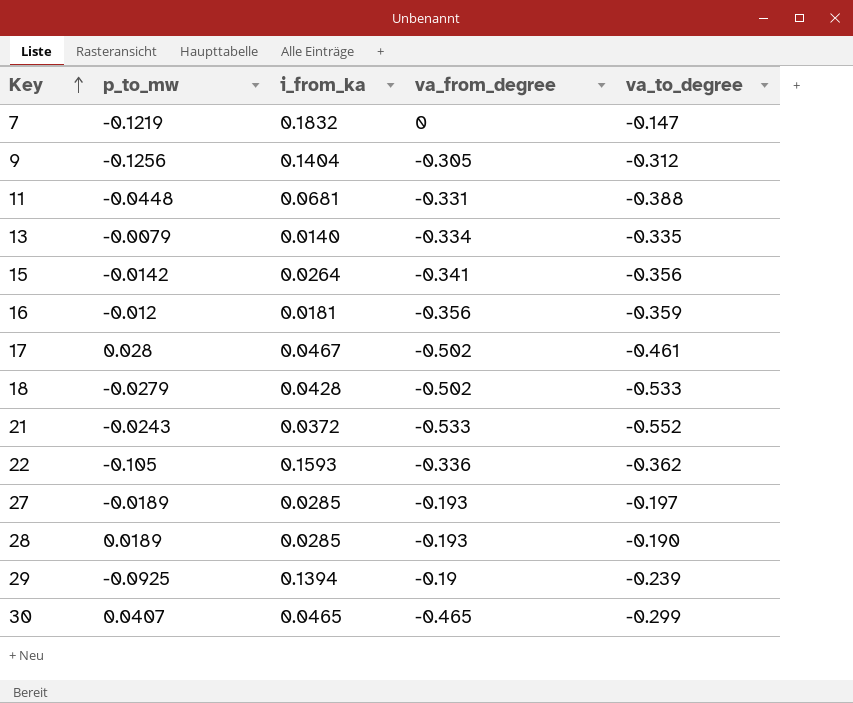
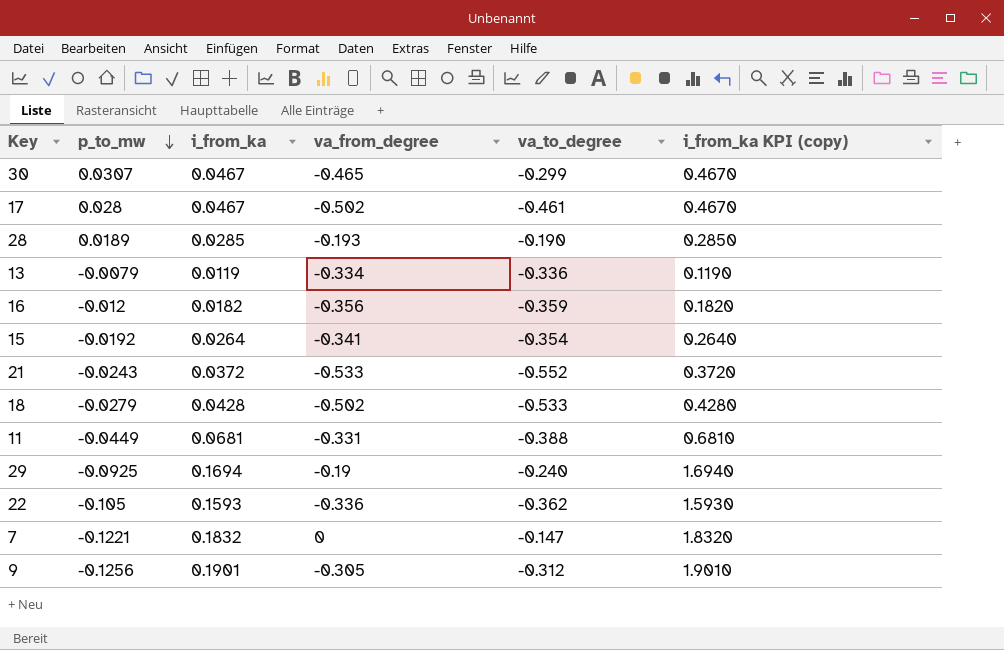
row order: Key ascending -> p_to_mw descending
column i_from_ka KPI (copy) | formula: none -> [i_from_ka] * 10
row 27: -0.0189 | 0.0285 | -0.193 | -0.197 -> none
30 | p_to_mw: 0.0407 -> 0.0307
30 | i_from_ka: 0.0465 -> 0.0467
13 | i_from_ka: 0.0140 -> 0.0119
13 | va_to_degree: -0.335 -> -0.336
16 | i_from_ka: 0.0181 -> 0.0182
15 | p_to_mw: -0.0142 -> -0.0192
15 | va_to_degree: -0.356 -> -0.354
11 | p_to_mw: -0.0448 -> -0.0449
29 | i_from_ka: 0.1394 -> 0.1694
29 | va_to_degree: -0.239 -> -0.240
7 | p_to_mw: -0.1219 -> -0.1221
9 | i_from_ka: 0.1404 -> 0.1901

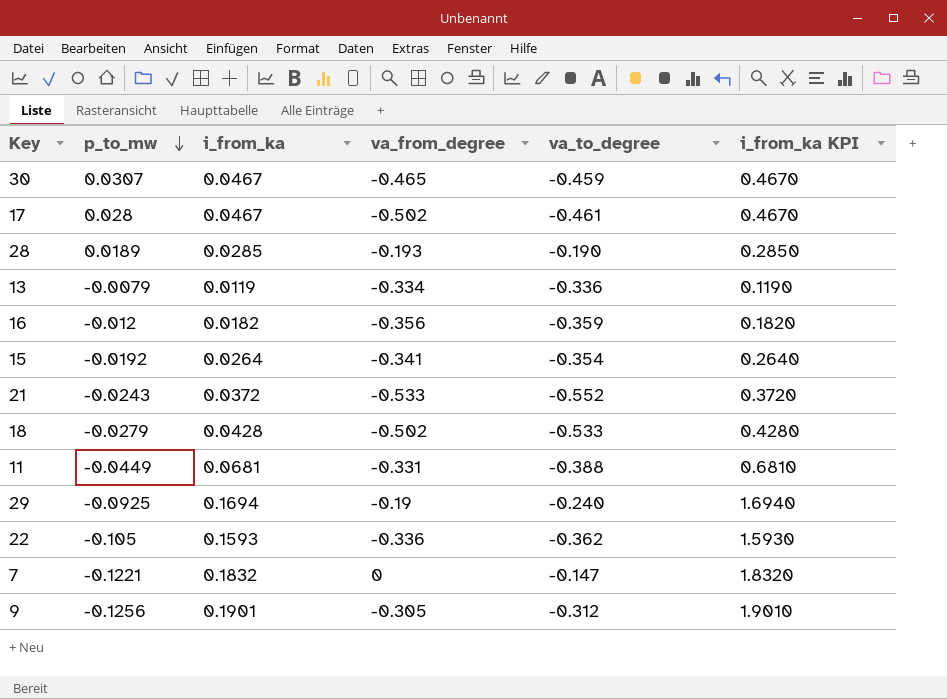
column name: i_from_ka KPI (copy) -> i_from_ka KPI
30 | va_to_degree: -0.299 -> -0.459

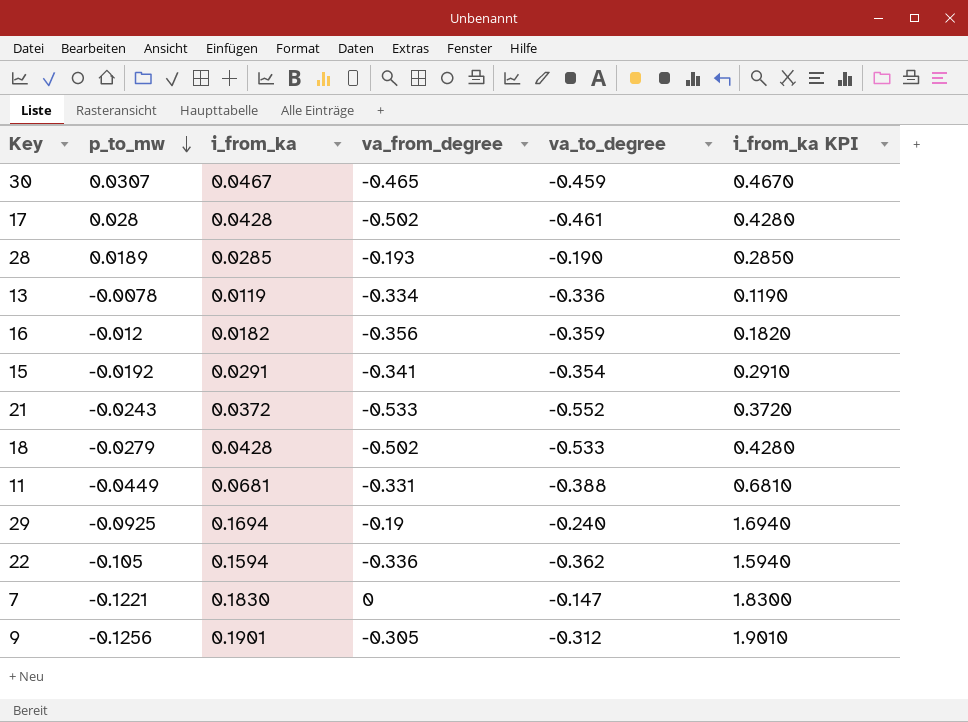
17 | i_from_ka: 0.0467 -> 0.0428
17 | i_from_ka KPI: 0.4670 -> 0.4280
13 | p_to_mw: -0.0079 -> -0.0078
15 | i_from_ka: 0.0264 -> 0.0291
15 | i_from_ka KPI: 0.2640 -> 0.2910
22 | i_from_ka: 0.1593 -> 0.1594
22 | i_from_ka KPI: 1.5930 -> 1.5940
7 | i_from_ka: 0.1832 -> 0.1830
7 | i_from_ka KPI: 1.8320 -> 1.8300

